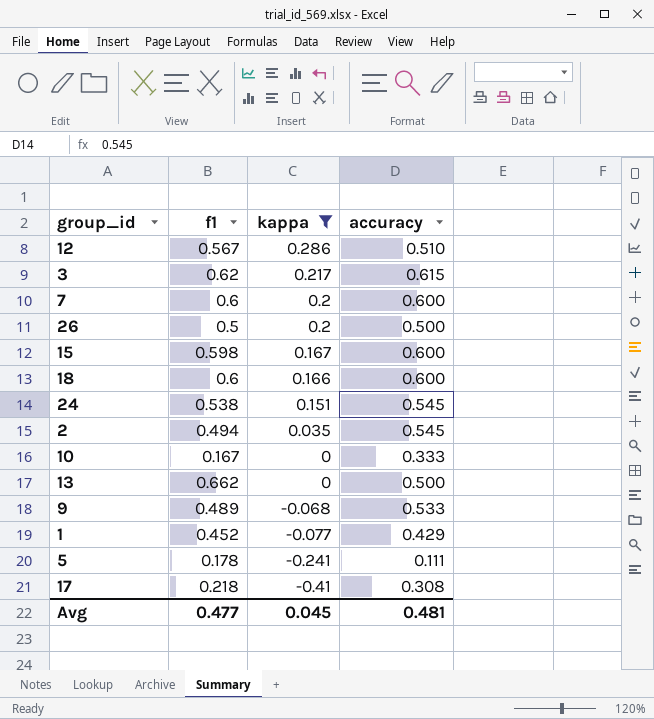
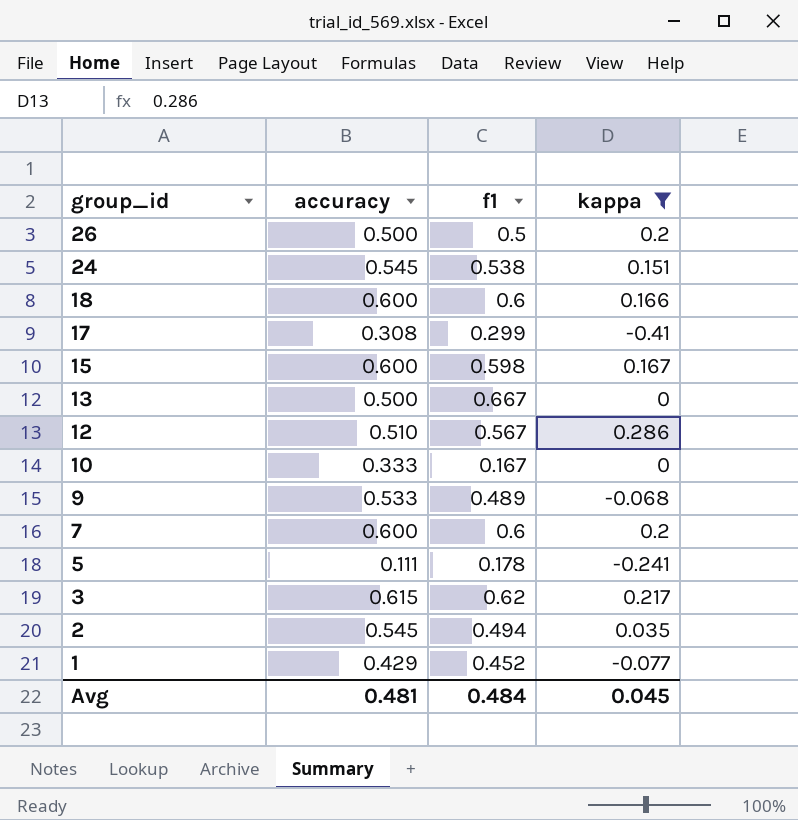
row order: kappa descending -> group_id descending
column accuracy | position: 4 -> 2
17 | f1: 0.218 -> 0.299
13 | f1: 0.662 -> 0.667
Avg | f1: 0.477 -> 0.484

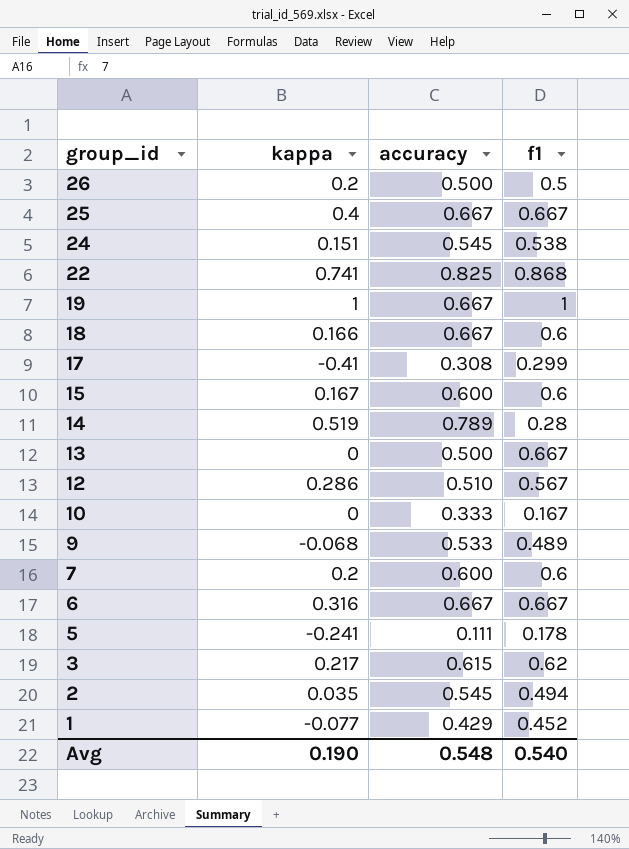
filter: kappa <= 0.286 -> none
column kappa | position: 4 -> 2
18 | accuracy: 0.600 -> 0.667
15 | f1: 0.598 -> 0.6
Avg | kappa: 0.045 -> 0.190
Avg | accuracy: 0.481 -> 0.548
Avg | f1: 0.484 -> 0.540

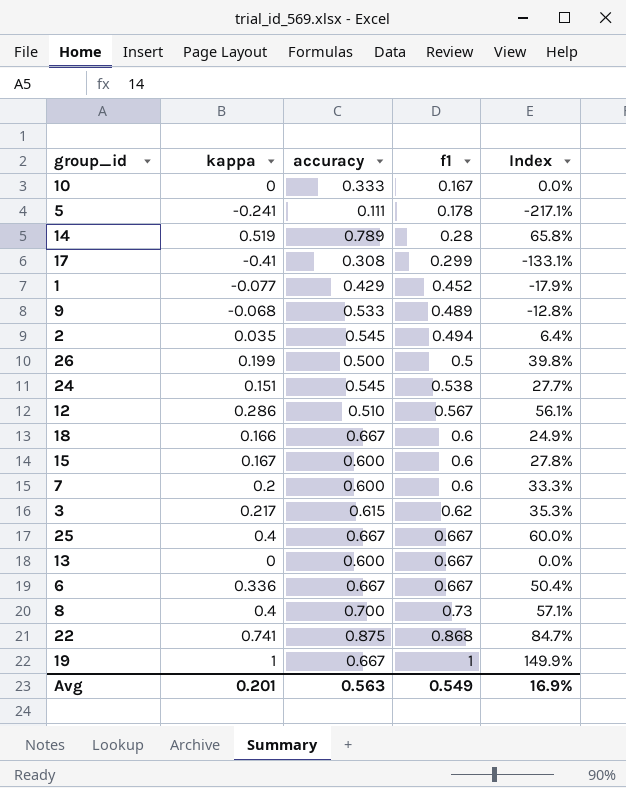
row order: group_id descending -> f1 ascending
column Index | formula: none -> [kappa] / [accuracy]
26 | kappa: 0.2 -> 0.199
13 | accuracy: 0.500 -> 0.600
6 | kappa: 0.316 -> 0.336
row 8: none -> 0.4 | 0.700 | 0.73 | 57.1%
22 | accuracy: 0.825 -> 0.875
Avg | kappa: 0.190 -> 0.201
Avg | accuracy: 0.548 -> 0.563
Avg | f1: 0.540 -> 0.549

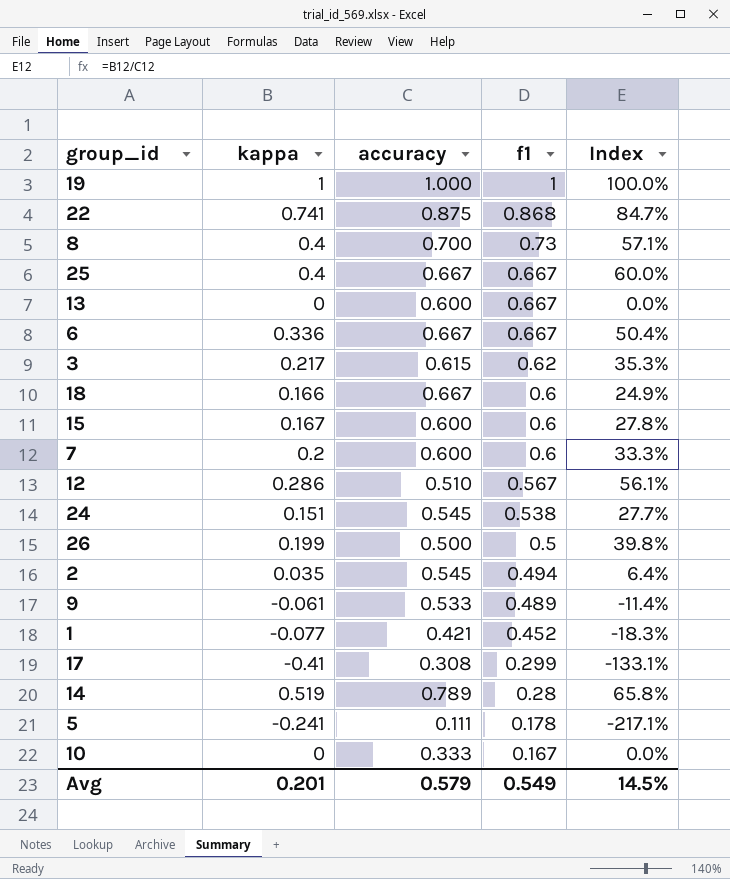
row order: f1 ascending -> f1 descending
19 | accuracy: 0.667 -> 1.000
19 | Index: 149.9% -> 100.0%
9 | kappa: -0.068 -> -0.061
9 | Index: -12.8% -> -11.4%
1 | accuracy: 0.429 -> 0.421
1 | Index: -17.9% -> -18.3%
Avg | accuracy: 0.563 -> 0.579
Avg | Index: 16.9% -> 14.5%

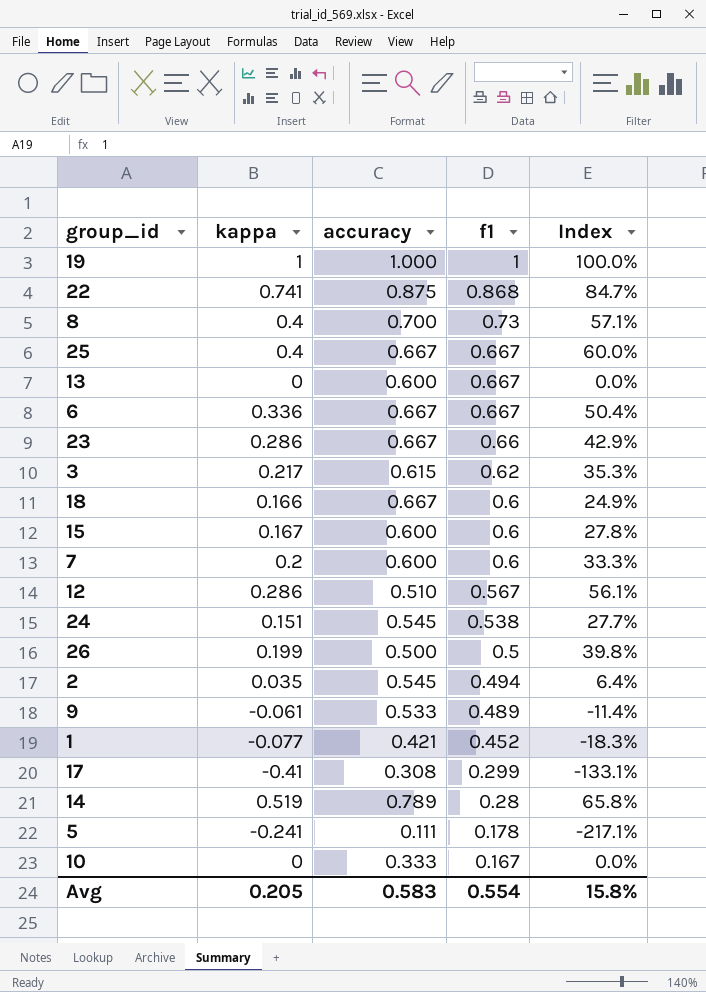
row 23: none -> 0.286 | 0.667 | 0.66 | 42.9%
Avg | kappa: 0.201 -> 0.205
Avg | accuracy: 0.579 -> 0.583
Avg | f1: 0.549 -> 0.554
Avg | Index: 14.5% -> 15.8%

